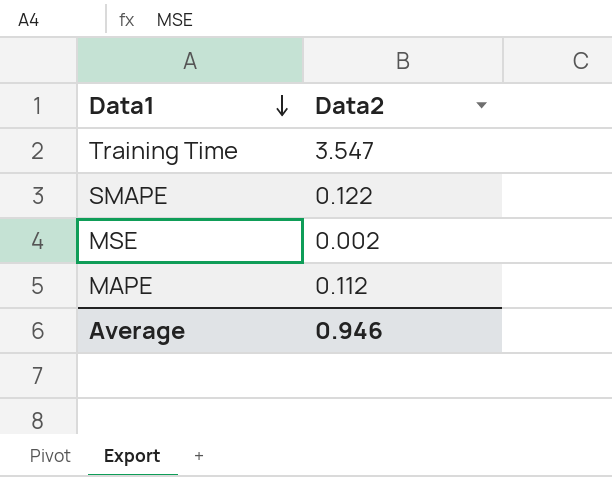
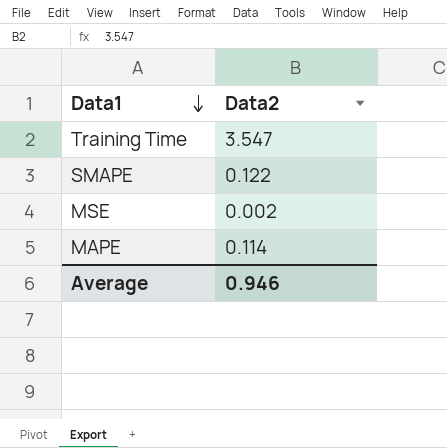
MAPE | Data2: 0.112 -> 0.114

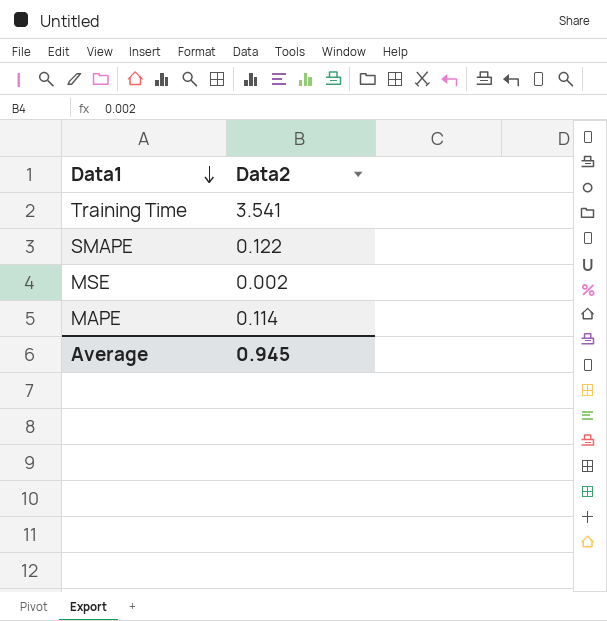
Training Time | Data2: 3.547 -> 3.541
Average | Data2: 0.946 -> 0.945

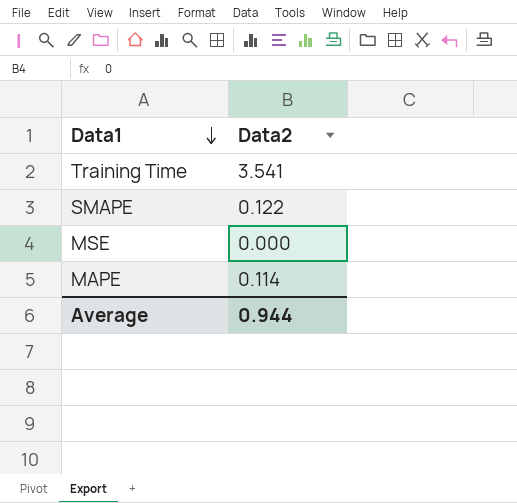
MSE | Data2: 0.002 -> 0.000
Average | Data2: 0.945 -> 0.944

